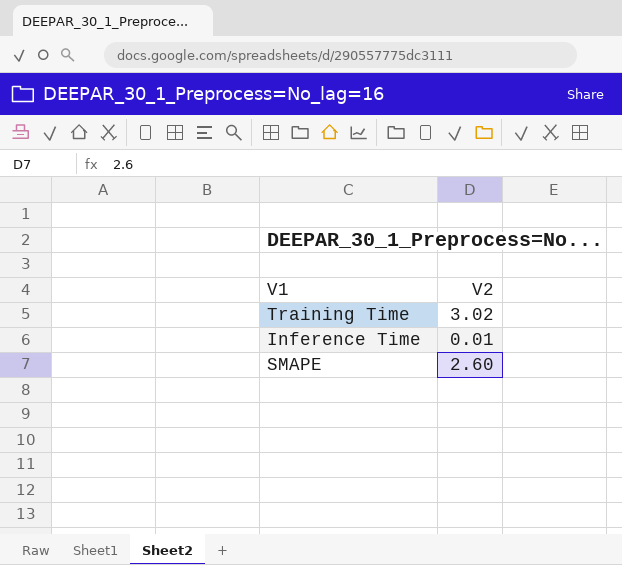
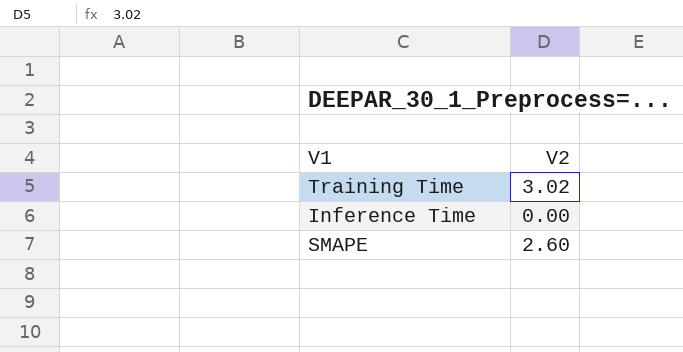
Inference Time | V2: 0.01 -> 0.00

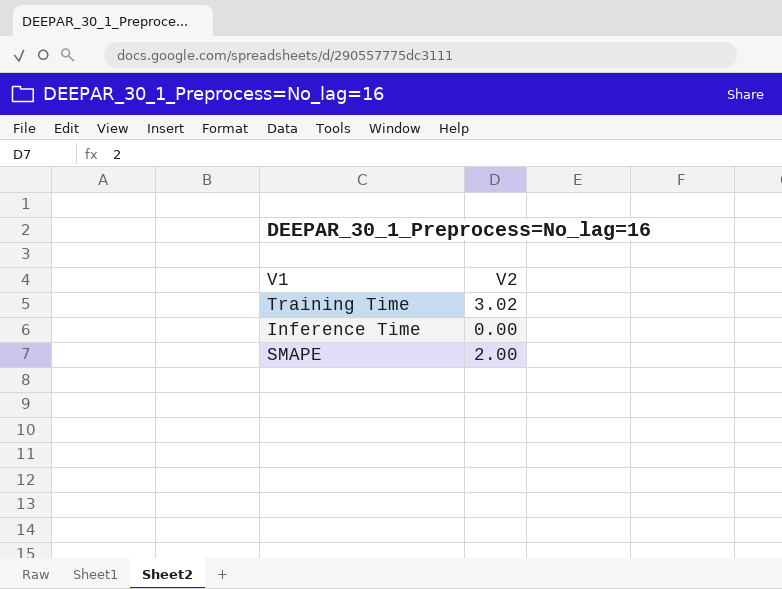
SMAPE | V2: 2.60 -> 2.00

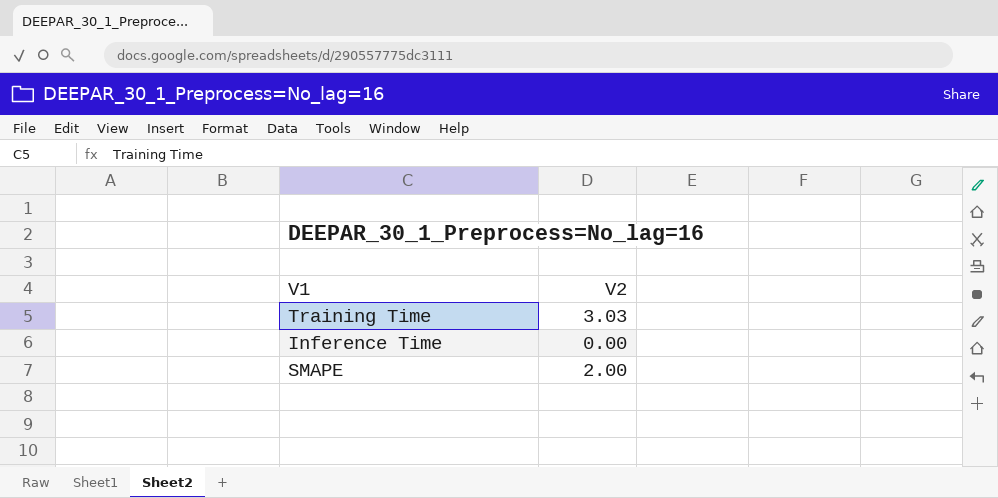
Training Time | V2: 3.02 -> 3.03

